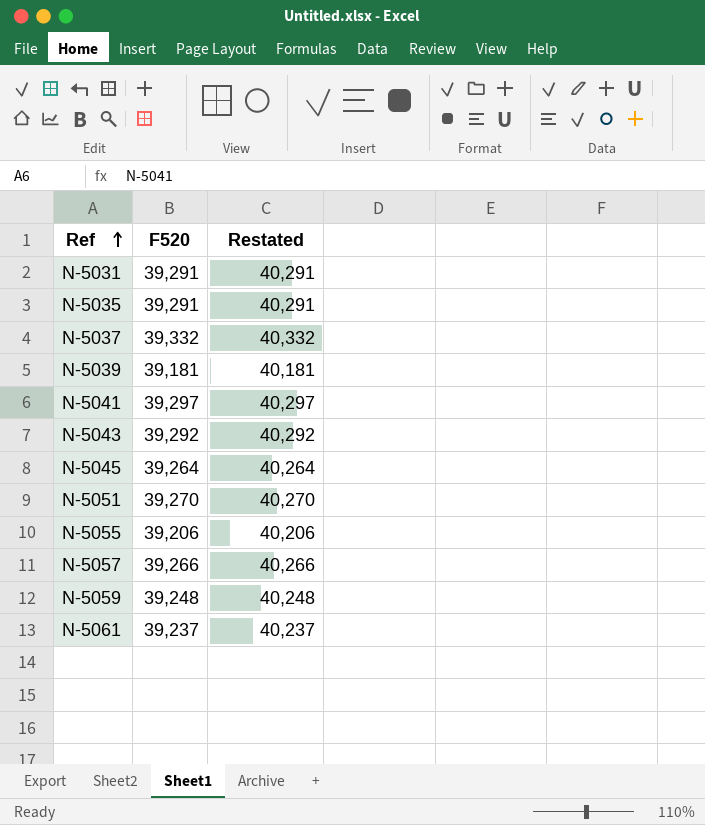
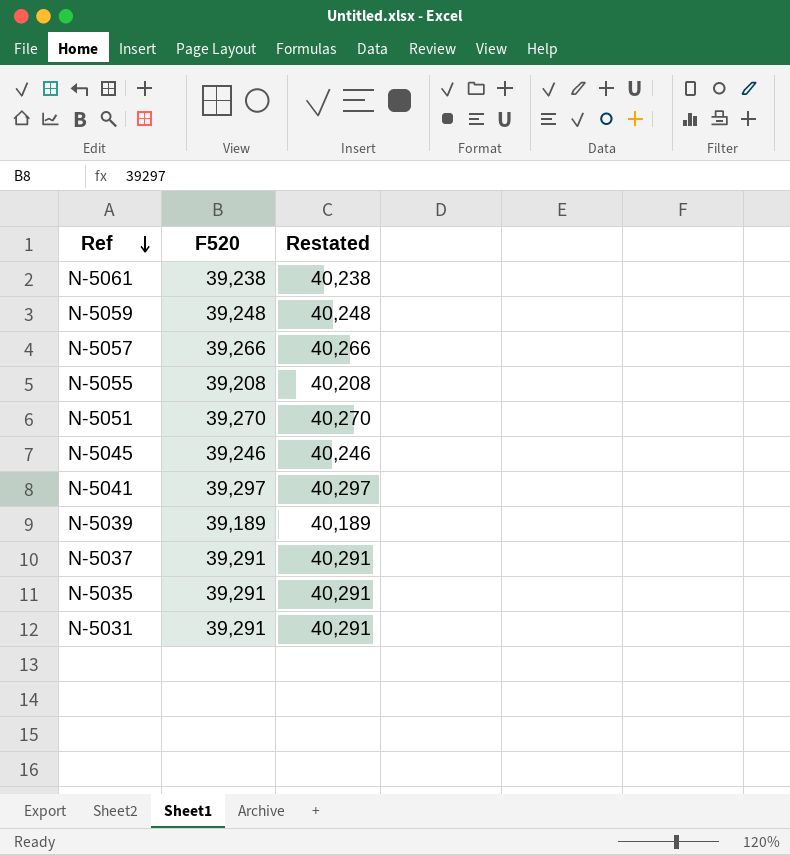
row order: Ref ascending -> Ref descending
row N-5043: 39,292 | 40,292 -> none
N-5061 | F520: 39,237 -> 39,238
N-5061 | Restated: 40,237 -> 40,238
N-5055 | F520: 39,206 -> 39,208
N-5055 | Restated: 40,206 -> 40,208
N-5045 | F520: 39,264 -> 39,246
N-5045 | Restated: 40,264 -> 40,246
N-5039 | F520: 39,181 -> 39,189
N-5039 | Restated: 40,181 -> 40,189
N-5037 | F520: 39,332 -> 39,291
N-5037 | Restated: 40,332 -> 40,291

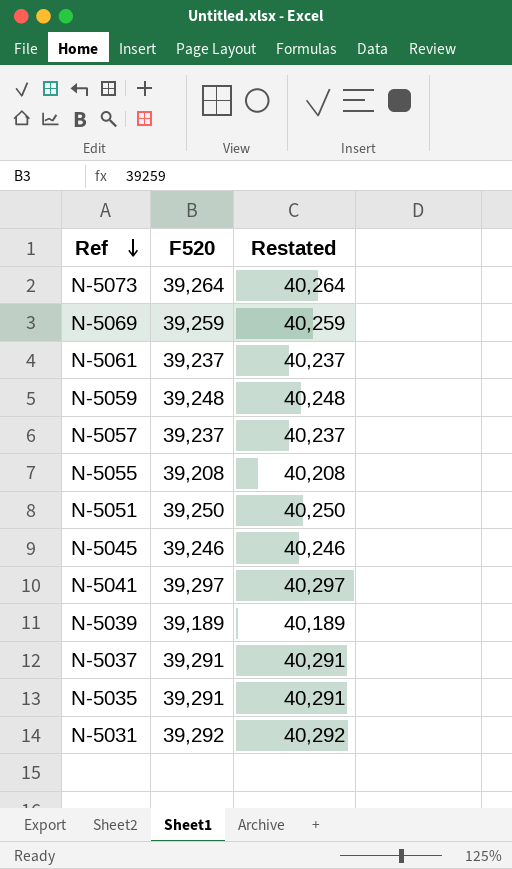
row N-5073: none -> 39,264 | 40,264
row N-5069: none -> 39,259 | 40,259
N-5061 | F520: 39,238 -> 39,237
N-5061 | Restated: 40,238 -> 40,237
N-5057 | F520: 39,266 -> 39,237
N-5057 | Restated: 40,266 -> 40,237
N-5051 | F520: 39,270 -> 39,250
N-5051 | Restated: 40,270 -> 40,250
N-5031 | F520: 39,291 -> 39,292
N-5031 | Restated: 40,291 -> 40,292

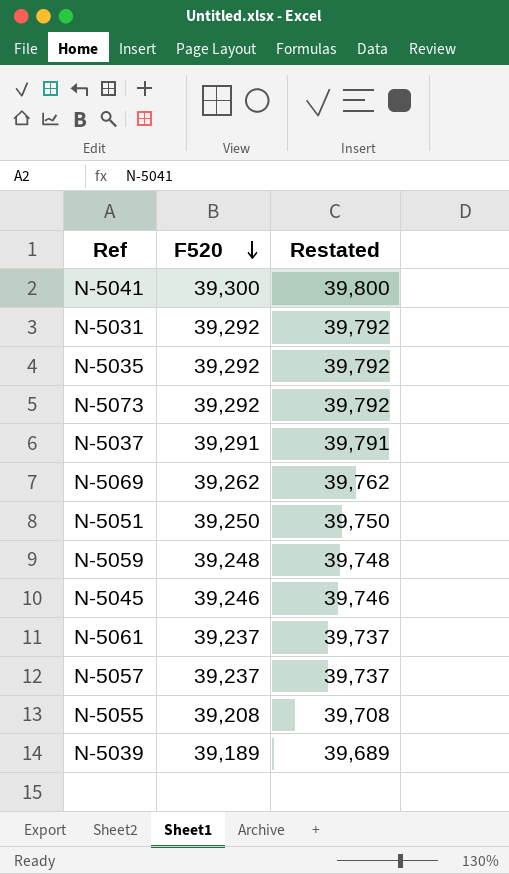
row order: Ref descending -> F520 descending
column Restated | formula: [F520] + 1000 -> [F520] + 500
N-5041 | F520: 39,297 -> 39,300
N-5035 | F520: 39,291 -> 39,292
N-5073 | F520: 39,264 -> 39,292
N-5069 | F520: 39,259 -> 39,262

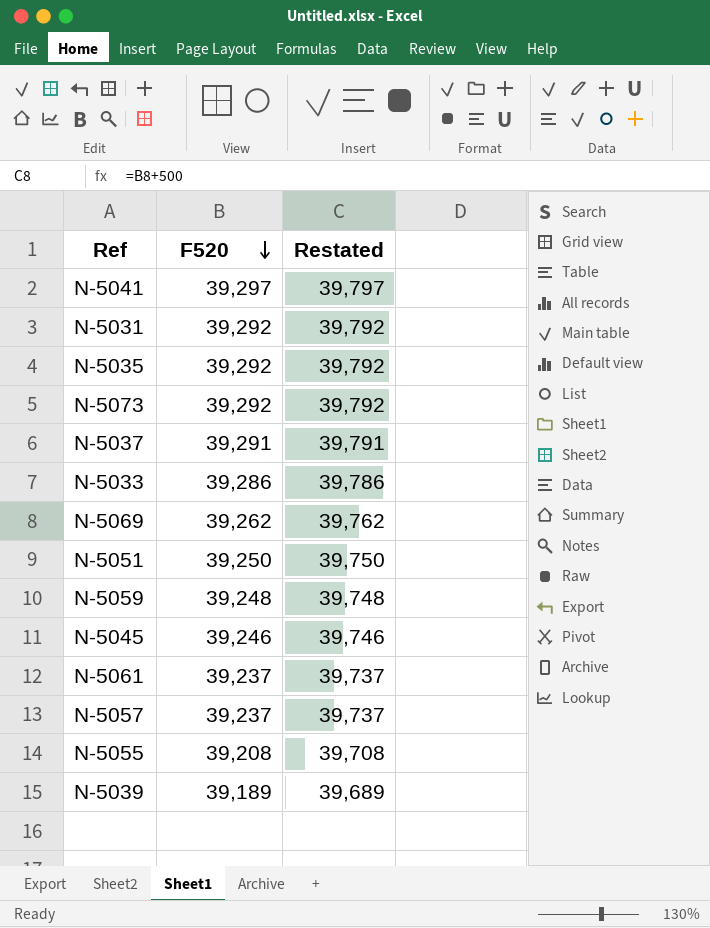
N-5041 | F520: 39,300 -> 39,297
N-5041 | Restated: 39,800 -> 39,797
row N-5033: none -> 39,286 | 39,786

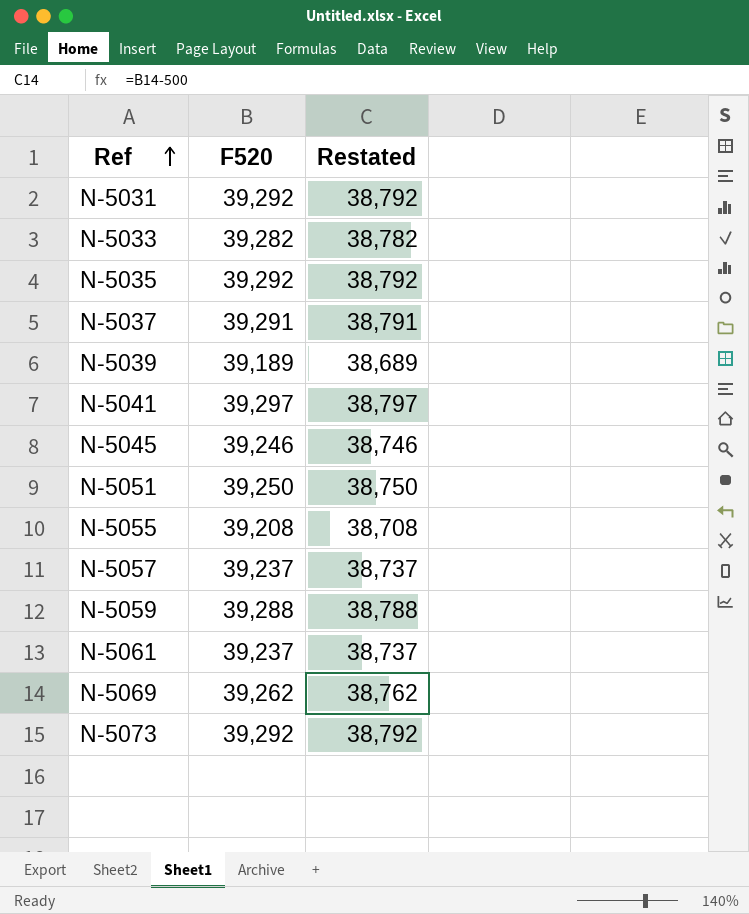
row order: F520 descending -> Ref ascending
column Restated | formula: [F520] + 500 -> [F520] - 500
N-5033 | F520: 39,286 -> 39,282
N-5059 | F520: 39,248 -> 39,288

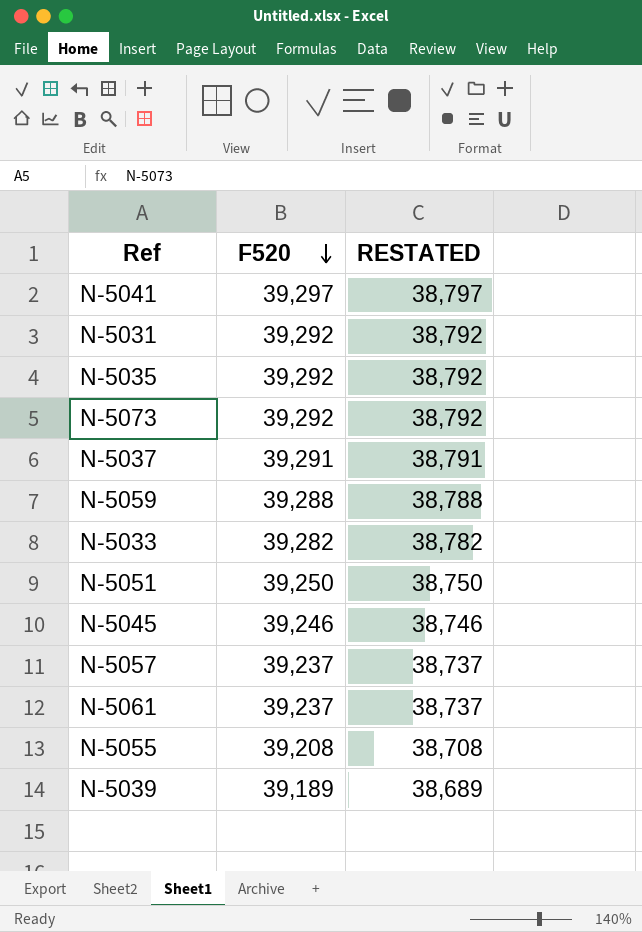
row order: Ref ascending -> F520 descending
column name: Restated -> RESTATED
row N-5069: 39,262 | 38,762 -> none

